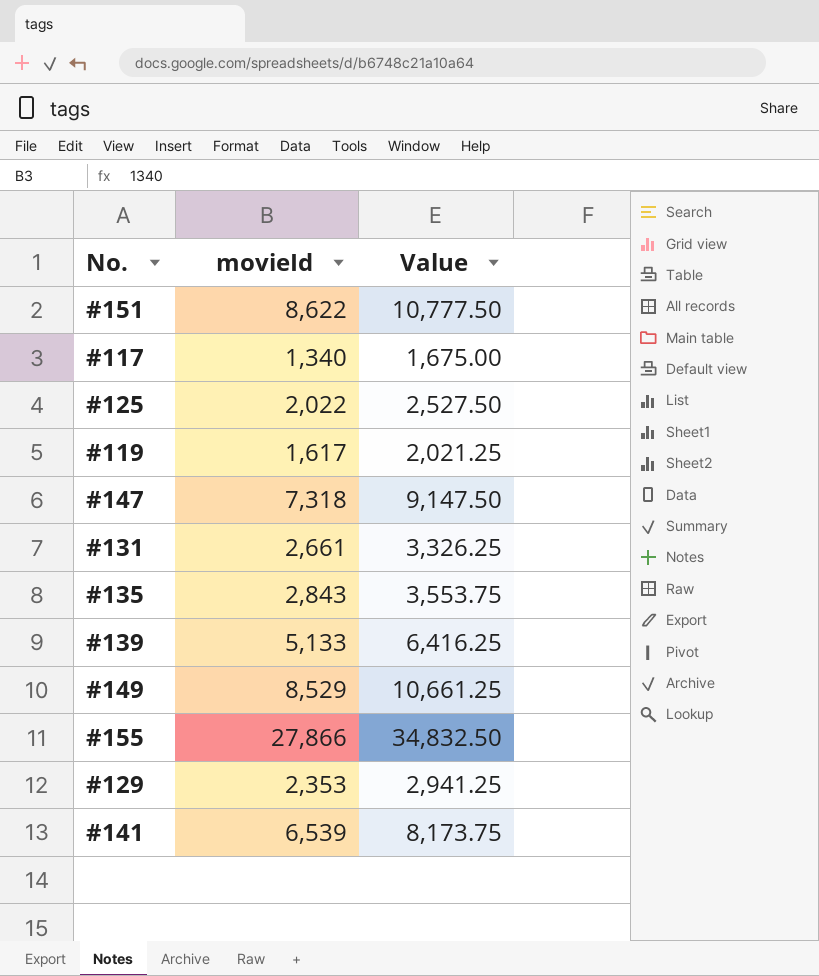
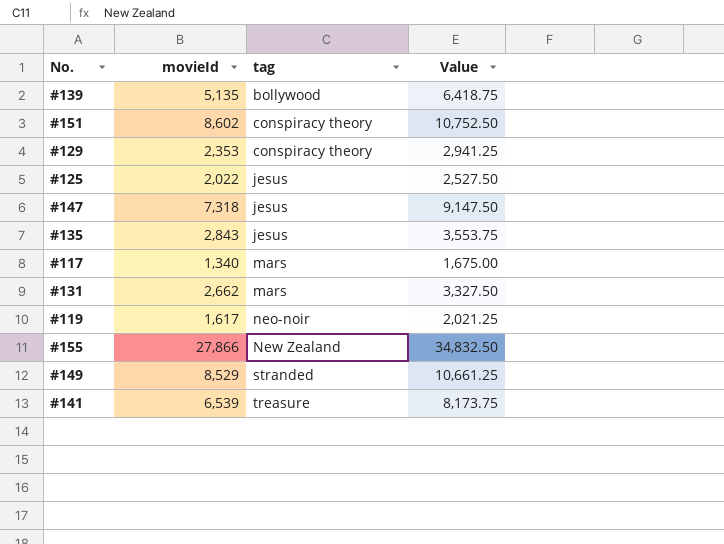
row order: none -> tag ascending
column tag | position: none -> 3
#139 | movieId: 5,133 -> 5,135
#139 | Value: 6,416.25 -> 6,418.75
#151 | movieId: 8,622 -> 8,602
#151 | Value: 10,777.50 -> 10,752.50
#131 | movieId: 2,661 -> 2,662
#131 | Value: 3,326.25 -> 3,327.50

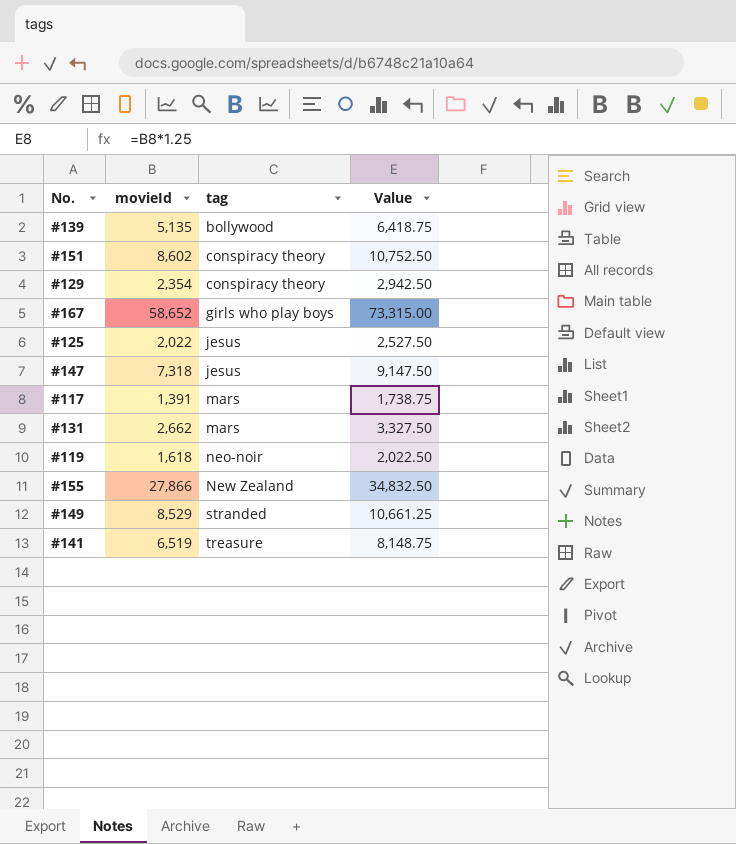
row #135: 2,843 | jesus | 3,553.75 -> none
#129 | movieId: 2,353 -> 2,354
#129 | Value: 2,941.25 -> 2,942.50
row #167: none -> 58,652 | girls who play boys | 73,315.00
#117 | movieId: 1,340 -> 1,391
#117 | Value: 1,675.00 -> 1,738.75
#119 | movieId: 1,617 -> 1,618
#119 | Value: 2,021.25 -> 2,022.50
#141 | movieId: 6,539 -> 6,519
#141 | Value: 8,173.75 -> 8,148.75

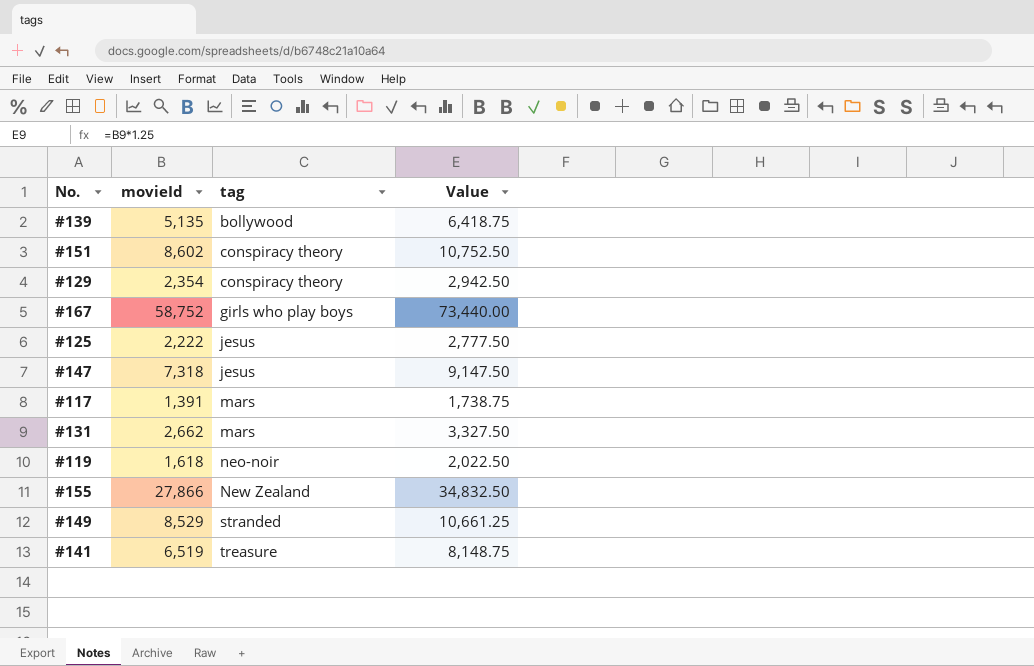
#167 | movieId: 58,652 -> 58,752
#167 | Value: 73,315.00 -> 73,440.00
#125 | movieId: 2,022 -> 2,222
#125 | Value: 2,527.50 -> 2,777.50

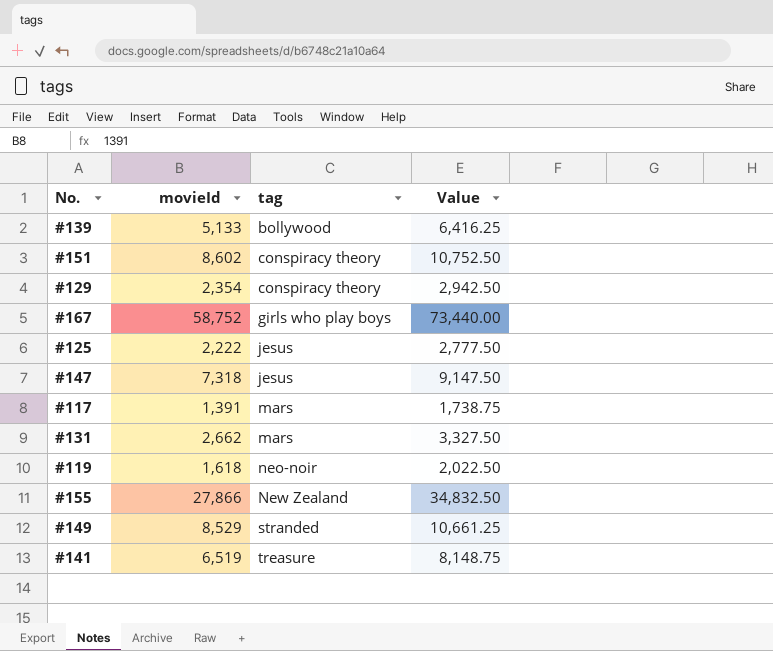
#139 | movieId: 5,135 -> 5,133
#139 | Value: 6,418.75 -> 6,416.25

